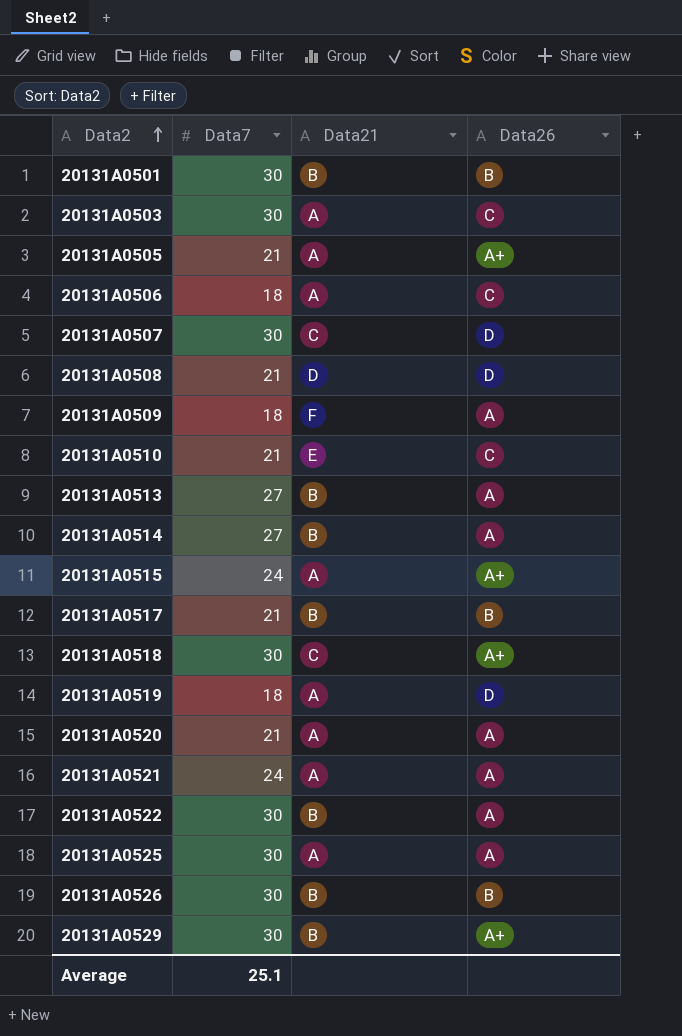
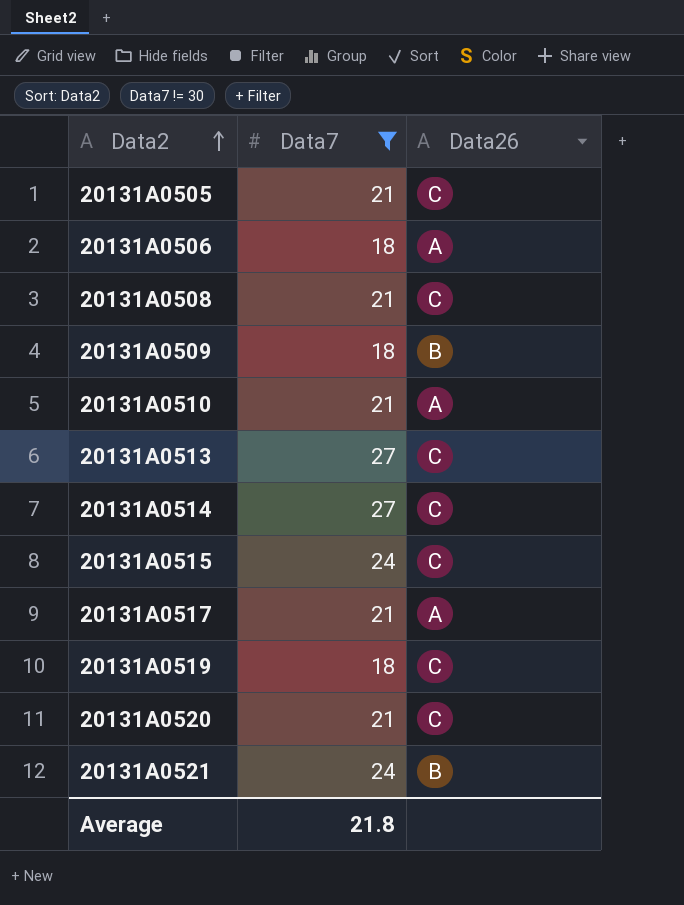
filter: none -> Data7 != 30
column Data21 | position: 3 -> none
20131A0505 | Data26: A+ -> C
20131A0506 | Data26: C -> A
20131A0508 | Data26: D -> C
20131A0509 | Data26: A -> B
20131A0510 | Data26: C -> A
20131A0513 | Data26: A -> C
20131A0514 | Data26: A -> C
20131A0515 | Data26: A+ -> C
20131A0517 | Data26: B -> A
20131A0519 | Data26: D -> C
20131A0520 | Data26: A -> C
20131A0521 | Data26: A -> B
Average | Data7: 25.1 -> 21.8

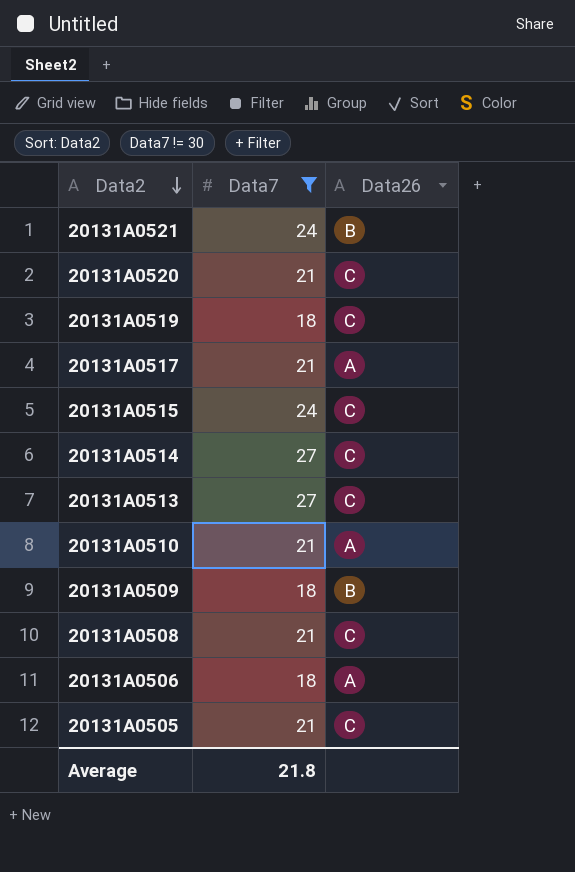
row order: Data2 ascending -> Data2 descending

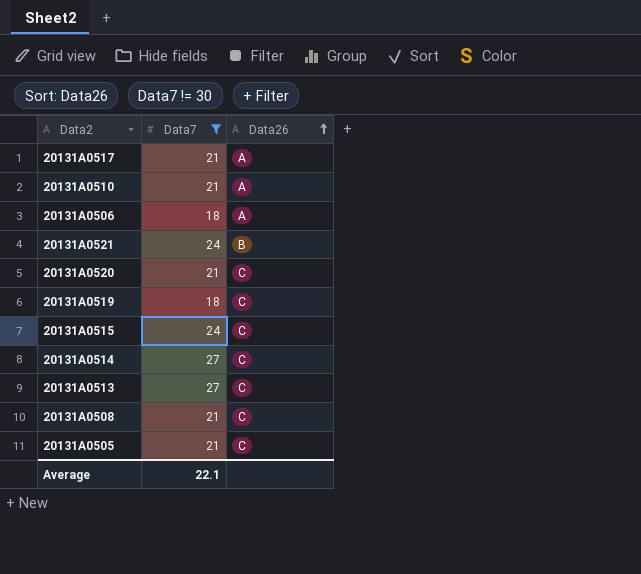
row order: Data2 descending -> Data26 ascending
row 20131A0509: 18 | B -> none
Average | Data7: 21.8 -> 22.1

